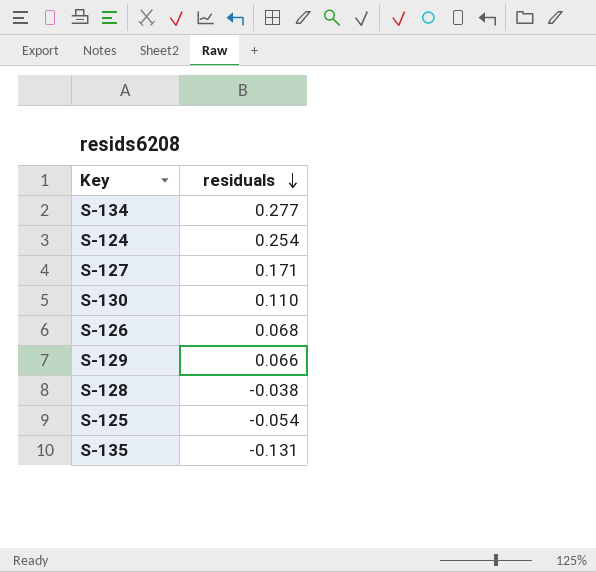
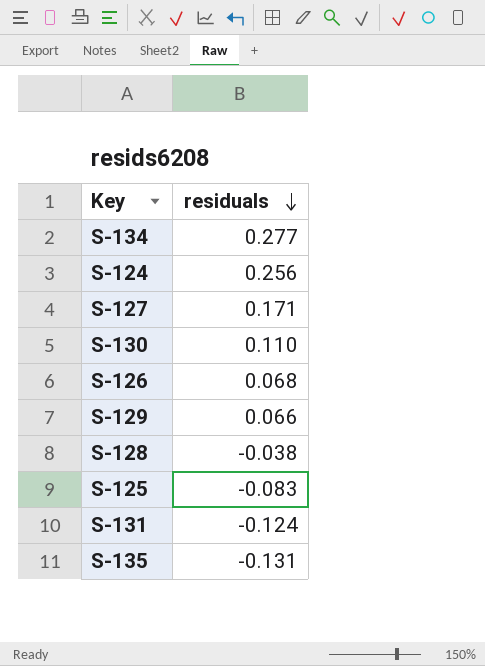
S-124 | residuals: 0.254 -> 0.256
S-125 | residuals: -0.054 -> -0.083
row S-131: none -> -0.124

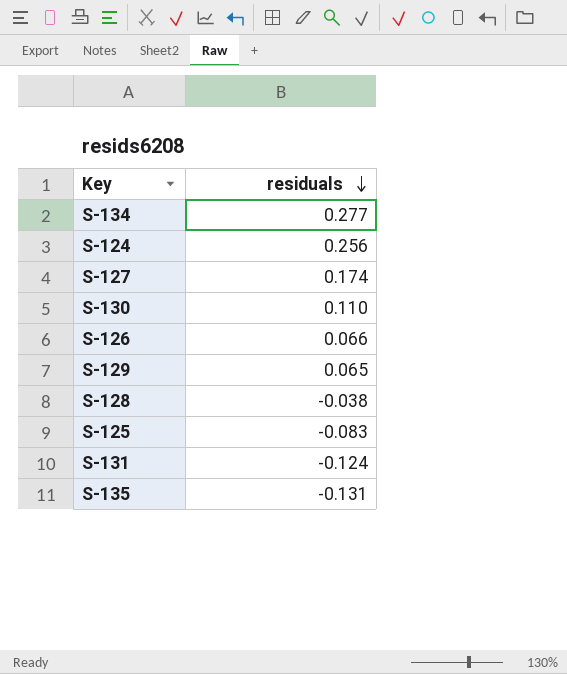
S-127 | residuals: 0.171 -> 0.174
S-126 | residuals: 0.068 -> 0.066
S-129 | residuals: 0.066 -> 0.065

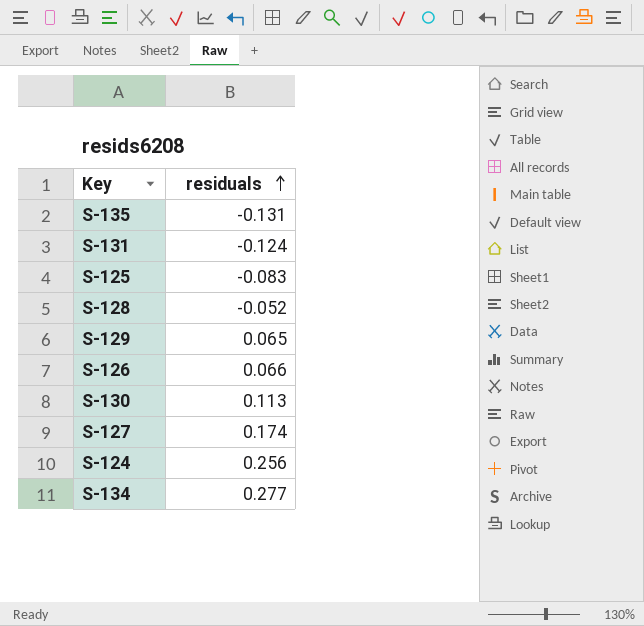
row order: residuals descending -> residuals ascending
S-128 | residuals: -0.038 -> -0.052
S-130 | residuals: 0.110 -> 0.113

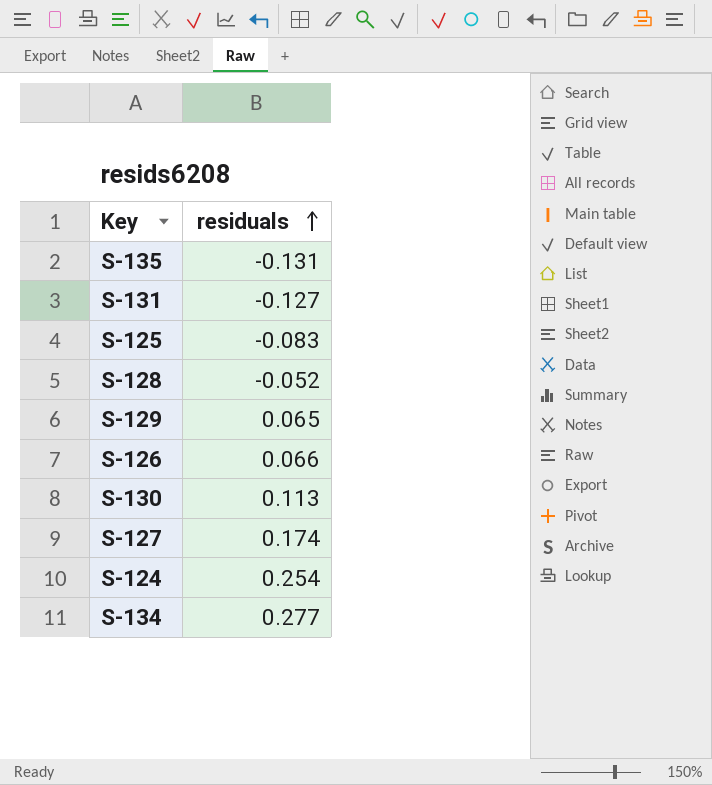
S-131 | residuals: -0.124 -> -0.127
S-124 | residuals: 0.256 -> 0.254

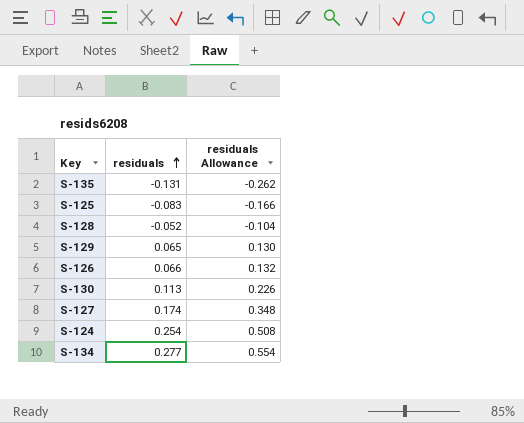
column residuals Allowance | formula: none -> [residuals] * 2
row S-131: -0.127 -> none

